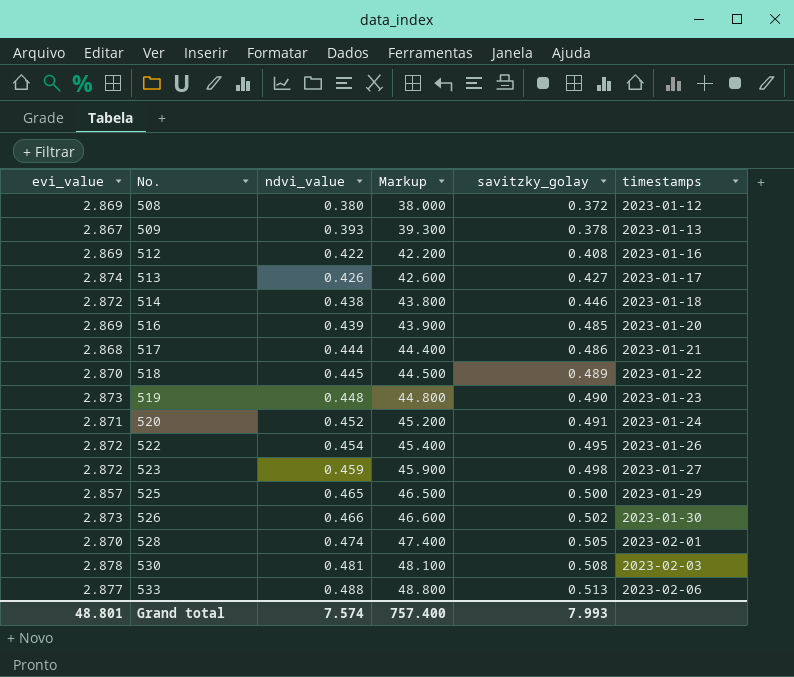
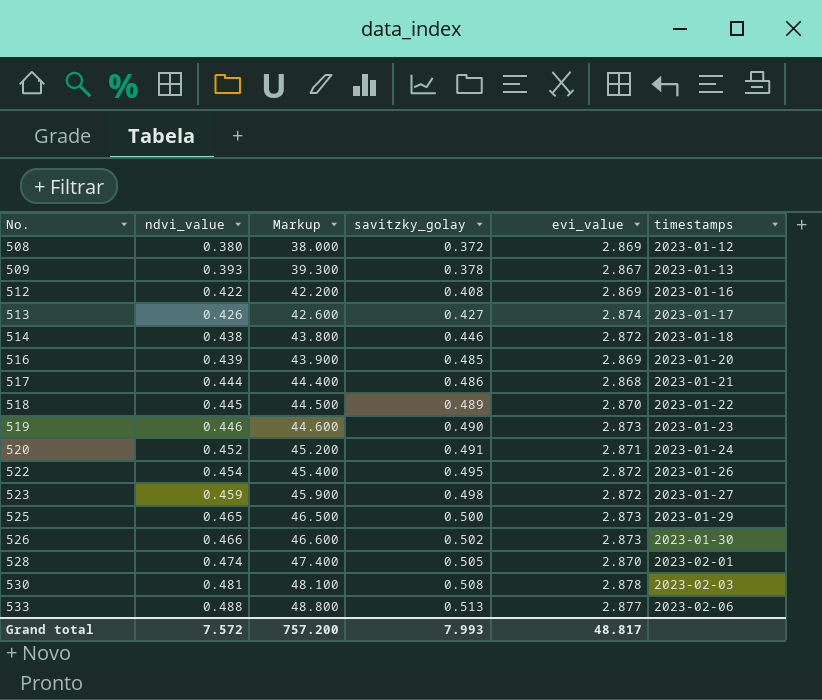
column evi_value | position: 1 -> 5
519 | ndvi_value: 0.448 -> 0.446
519 | Markup: 44.800 -> 44.600
525 | evi_value: 2.857 -> 2.873
Grand total | ndvi_value: 7.574 -> 7.572
Grand total | Markup: 757.400 -> 757.200
Grand total | evi_value: 48.801 -> 48.817

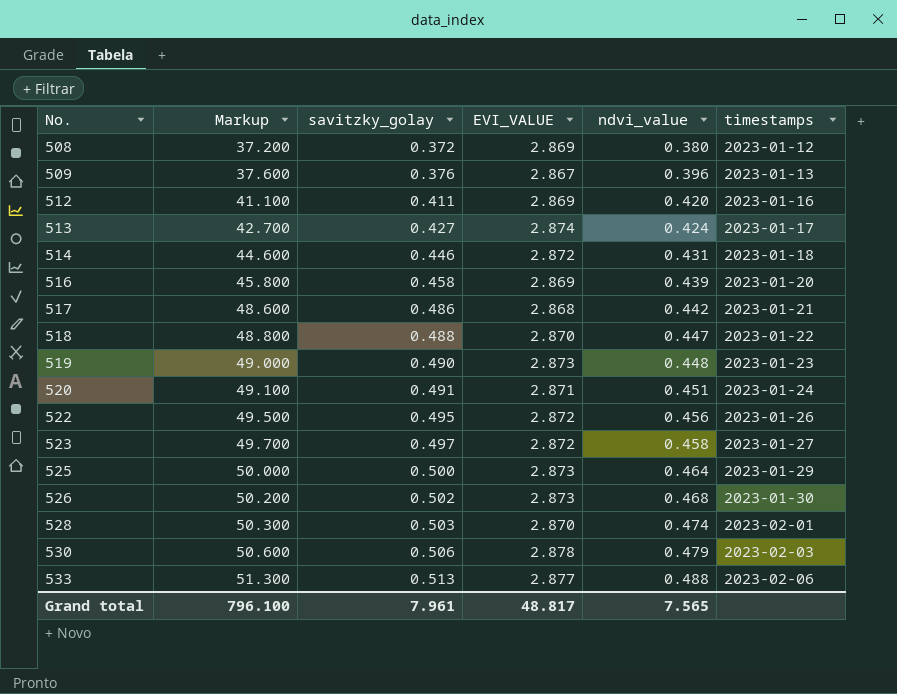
column Markup | formula: [ndvi_value] * 100 -> [savitzky_golay] * 100
column name: evi_value -> EVI_VALUE
column ndvi_value | position: 2 -> 5
509 | savitzky_golay: 0.378 -> 0.376
509 | ndvi_value: 0.393 -> 0.396
512 | savitzky_golay: 0.408 -> 0.411
512 | ndvi_value: 0.422 -> 0.420
513 | ndvi_value: 0.426 -> 0.424
514 | ndvi_value: 0.438 -> 0.431
516 | savitzky_golay: 0.485 -> 0.458
517 | ndvi_value: 0.444 -> 0.442
518 | savitzky_golay: 0.489 -> 0.488
518 | ndvi_value: 0.445 -> 0.447
519 | ndvi_value: 0.446 -> 0.448
520 | ndvi_value: 0.452 -> 0.451
522 | ndvi_value: 0.454 -> 0.456
523 | savitzky_golay: 0.498 -> 0.497
523 | ndvi_value: 0.459 -> 0.458
525 | ndvi_value: 0.465 -> 0.464
526 | ndvi_value: 0.466 -> 0.468
528 | savitzky_golay: 0.505 -> 0.503
530 | savitzky_golay: 0.508 -> 0.506
530 | ndvi_value: 0.481 -> 0.479
Grand total | Markup: 757.200 -> 796.100
Grand total | savitzky_golay: 7.993 -> 7.961
Grand total | ndvi_value: 7.572 -> 7.565

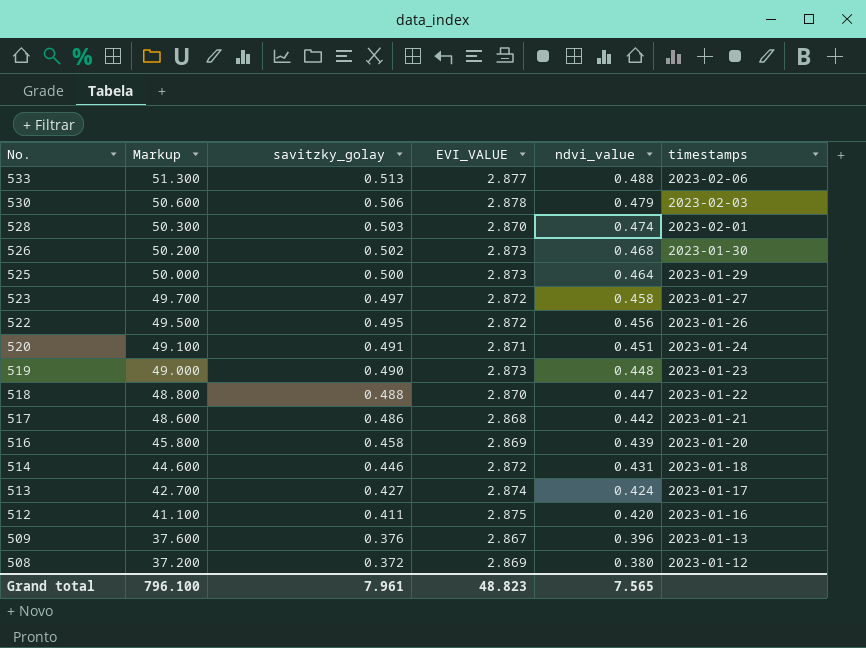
row order: No. ascending -> No. descending
512 | EVI_VALUE: 2.869 -> 2.875
Grand total | EVI_VALUE: 48.817 -> 48.823

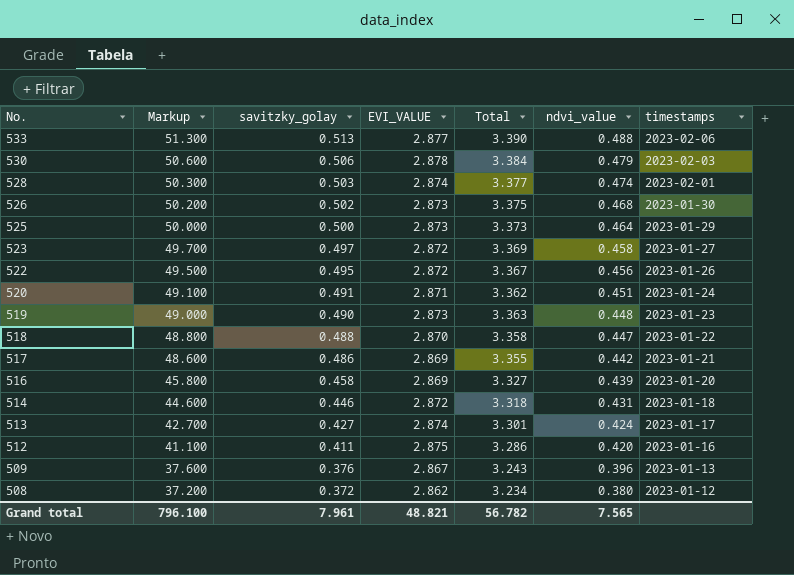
column Total | formula: none -> [savitzky_golay] + [EVI_VALUE]
528 | EVI_VALUE: 2.870 -> 2.874
517 | EVI_VALUE: 2.868 -> 2.869
508 | EVI_VALUE: 2.869 -> 2.862
Grand total | EVI_VALUE: 48.823 -> 48.821

